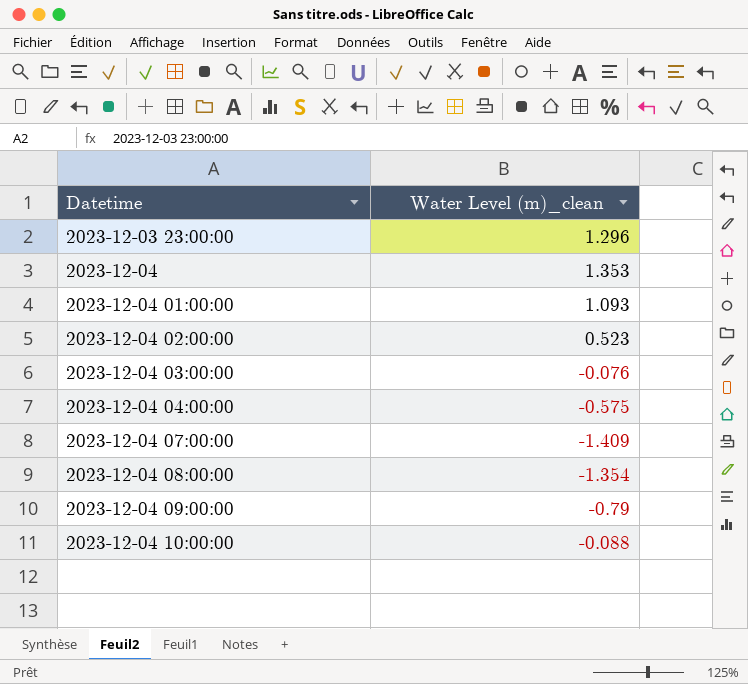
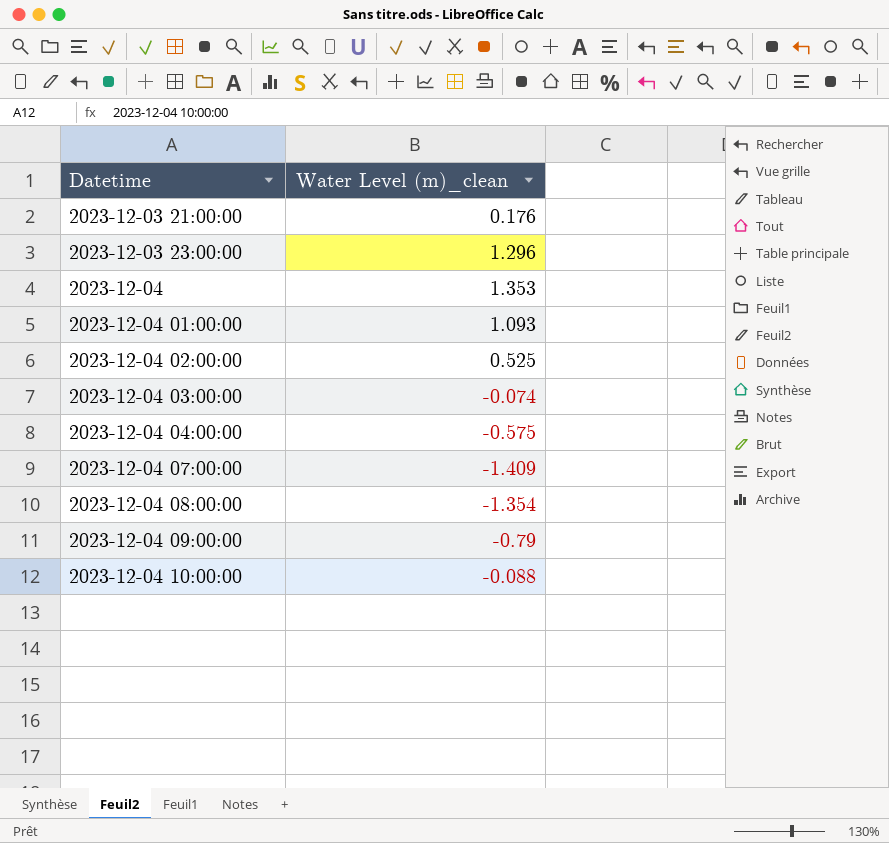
row 2023-12-03 21:00:00: none -> 0.176
2023-12-04 02:00:00 | Water Level (m)_clean: 0.523 -> 0.525
2023-12-04 03:00:00 | Water Level (m)_clean: -0.076 -> -0.074

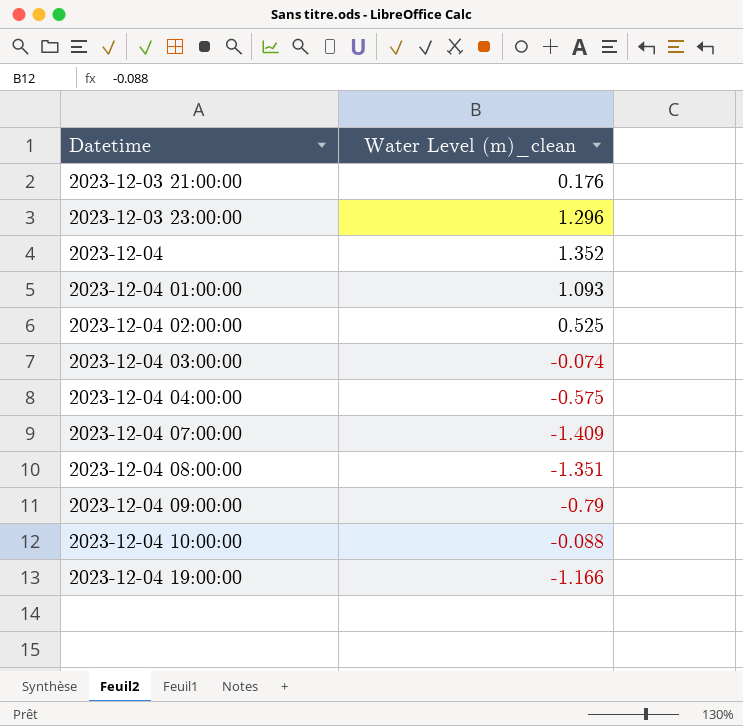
2023-12-04 | Water Level (m)_clean: 1.353 -> 1.352
2023-12-04 08:00:00 | Water Level (m)_clean: -1.354 -> -1.351
row 2023-12-04 19:00:00: none -> -1.166

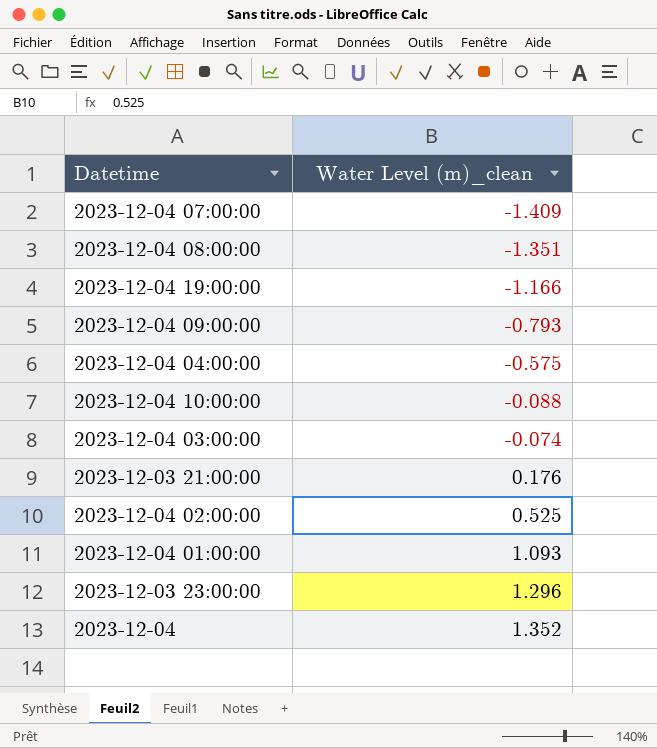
row order: Datetime ascending -> Water Level (m)_clean ascending
2023-12-04 09:00:00 | Water Level (m)_clean: -0.79 -> -0.793

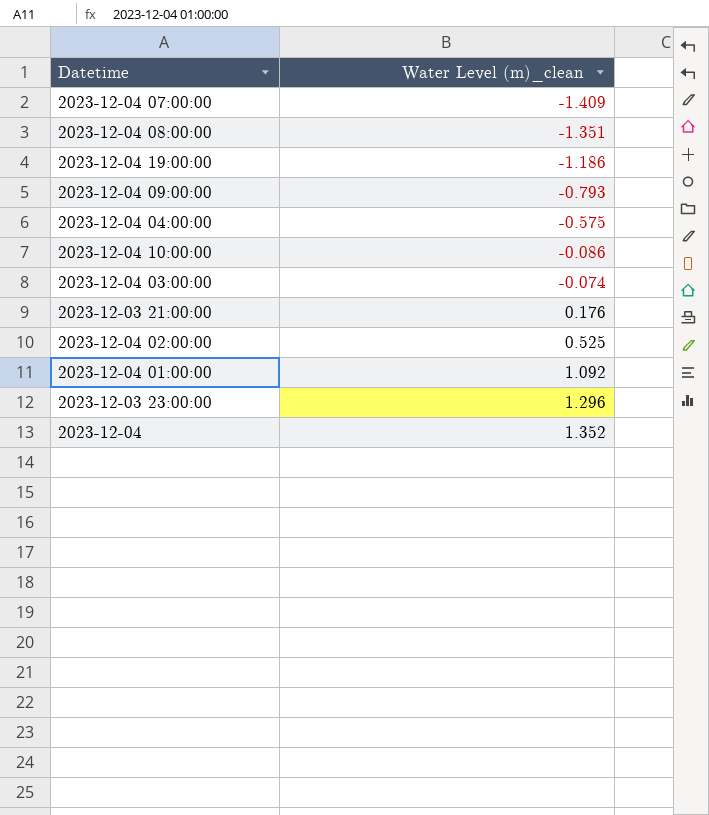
2023-12-04 19:00:00 | Water Level (m)_clean: -1.166 -> -1.186
2023-12-04 10:00:00 | Water Level (m)_clean: -0.088 -> -0.086
2023-12-04 01:00:00 | Water Level (m)_clean: 1.093 -> 1.092

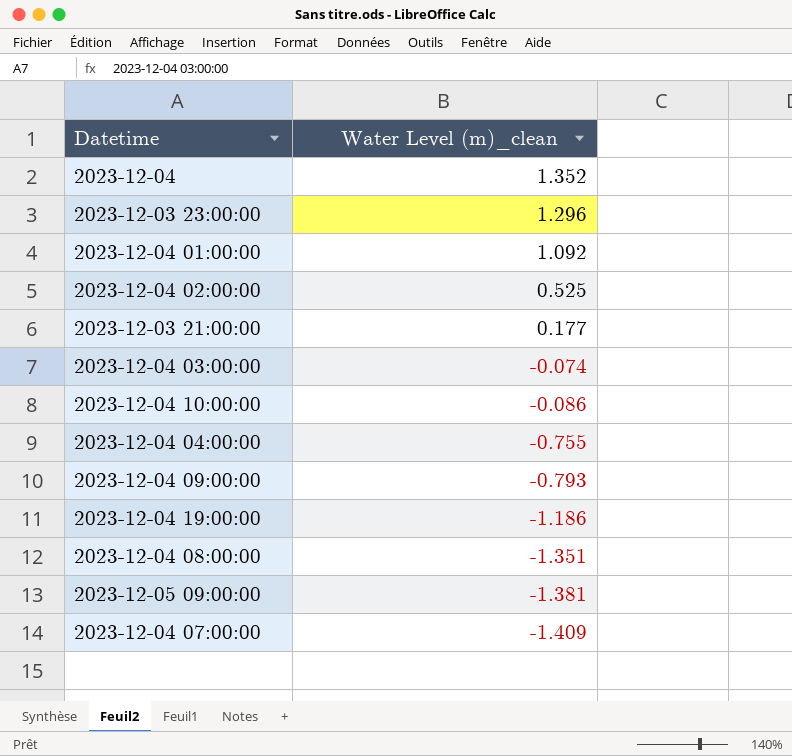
row order: Water Level (m)_clean ascending -> Water Level (m)_clean descending
2023-12-03 21:00:00 | Water Level (m)_clean: 0.176 -> 0.177
2023-12-04 04:00:00 | Water Level (m)_clean: -0.575 -> -0.755
row 2023-12-05 09:00:00: none -> -1.381

